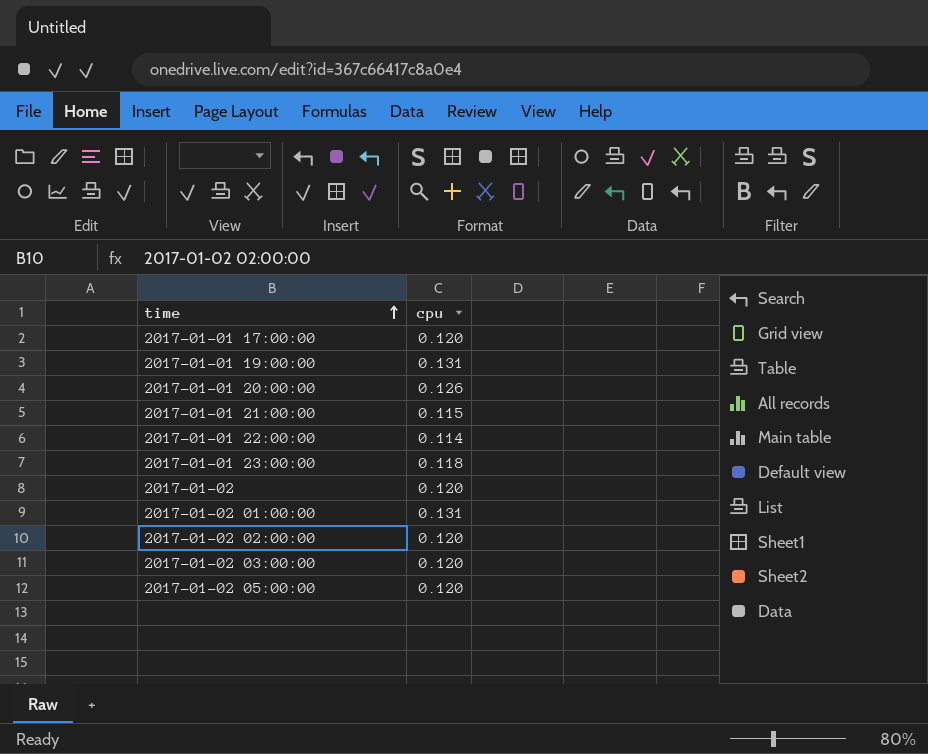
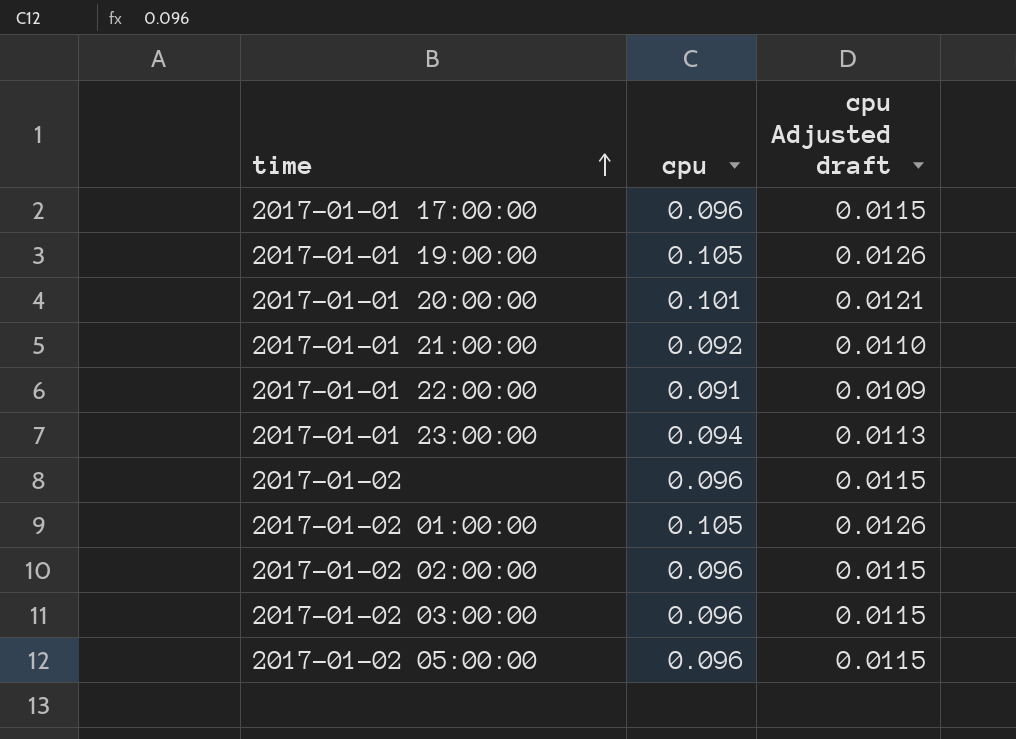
column cpu Adjusted draft | formula: none -> [cpu] * 0.12
2017-01-01 17:00:00 | cpu: 0.120 -> 0.096
2017-01-01 19:00:00 | cpu: 0.131 -> 0.105
2017-01-01 20:00:00 | cpu: 0.126 -> 0.101
2017-01-01 21:00:00 | cpu: 0.115 -> 0.092
2017-01-01 22:00:00 | cpu: 0.114 -> 0.091
2017-01-01 23:00:00 | cpu: 0.118 -> 0.094
2017-01-02 | cpu: 0.120 -> 0.096
2017-01-02 01:00:00 | cpu: 0.131 -> 0.105
2017-01-02 02:00:00 | cpu: 0.120 -> 0.096
2017-01-02 03:00:00 | cpu: 0.120 -> 0.096
2017-01-02 05:00:00 | cpu: 0.120 -> 0.096

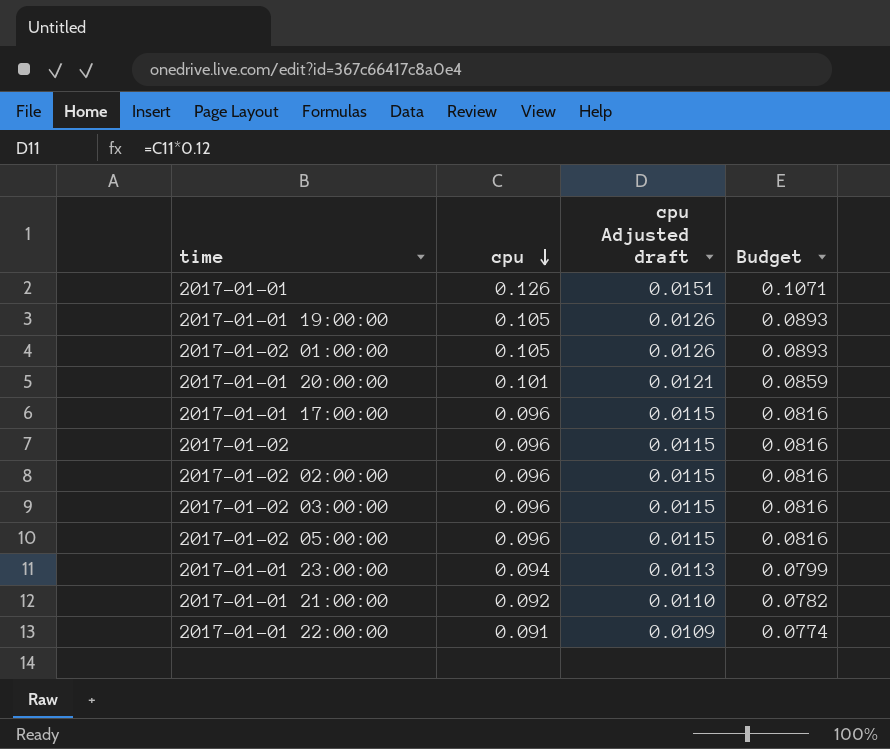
row order: time ascending -> cpu descending
column Budget | formula: none -> [cpu] * 0.85
row 2017-01-01: none -> 0.126 | 0.0151 | 0.1071

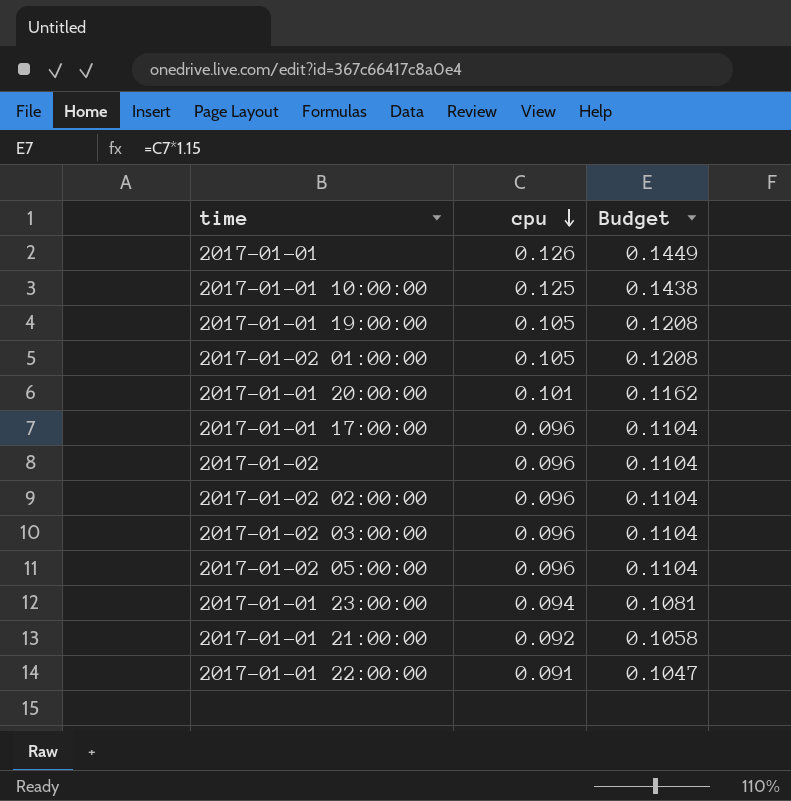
column cpu Adjusted draft | formula: [cpu] * 0.12 -> none
column Budget | formula: [cpu] * 0.85 -> [cpu] * 1.15
row 2017-01-01 10:00:00: none -> 0.125 | 0.1438

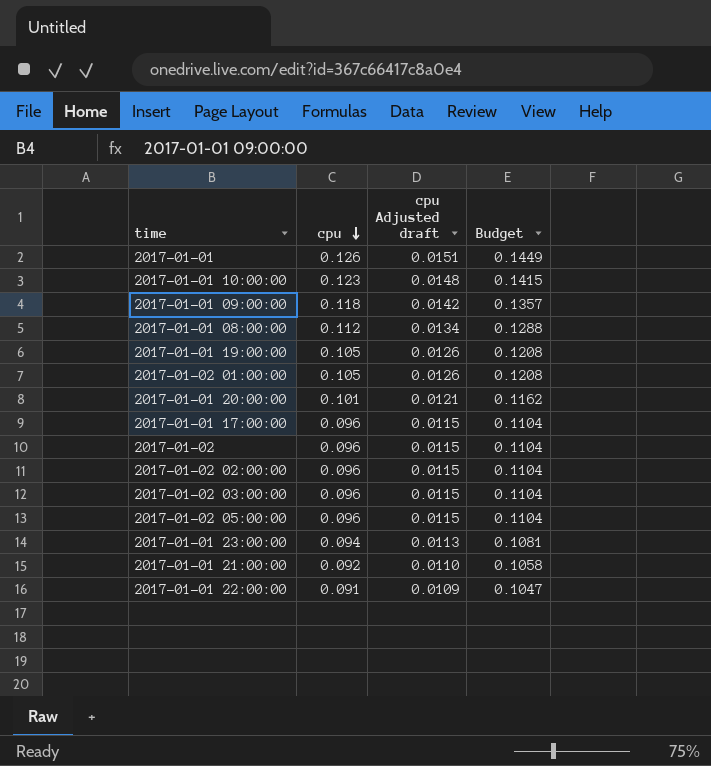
column cpu Adjusted draft | formula: none -> [cpu] * 0.12
2017-01-01 10:00:00 | cpu: 0.125 -> 0.123
2017-01-01 10:00:00 | Budget: 0.1438 -> 0.1415
row 2017-01-01 09:00:00: none -> 0.118 | 0.0142 | 0.1357
row 2017-01-01 08:00:00: none -> 0.112 | 0.0134 | 0.1288

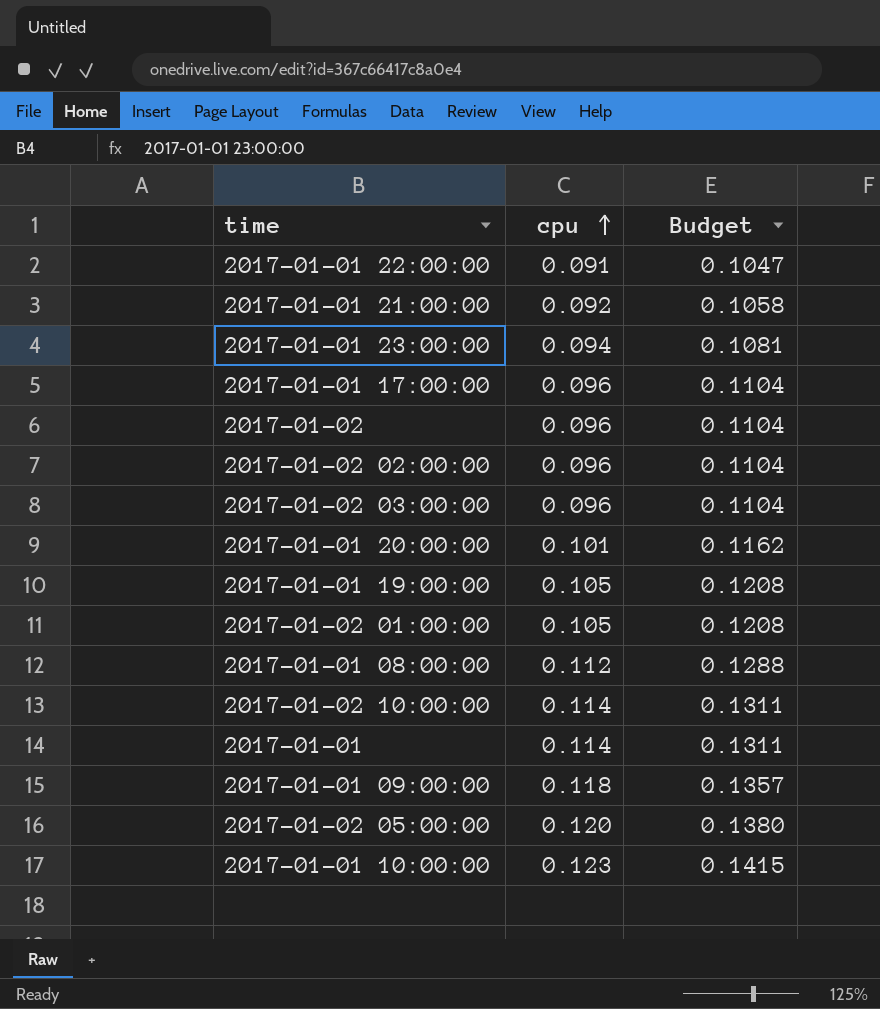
row order: cpu descending -> cpu ascending
column cpu Adjusted draft | formula: [cpu] * 0.12 -> none
row 2017-01-02 10:00:00: none -> 0.114 | 0.1311
2017-01-01 | cpu: 0.126 -> 0.114
2017-01-01 | Budget: 0.1449 -> 0.1311
2017-01-02 05:00:00 | cpu: 0.096 -> 0.120
2017-01-02 05:00:00 | Budget: 0.1104 -> 0.1380

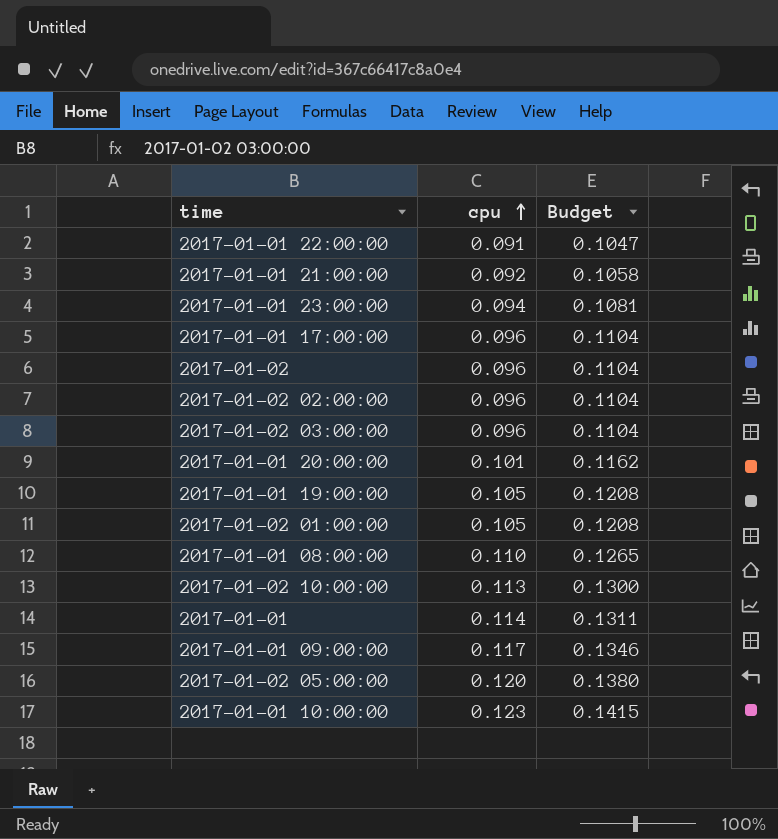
2017-01-01 08:00:00 | cpu: 0.112 -> 0.110
2017-01-01 08:00:00 | Budget: 0.1288 -> 0.1265
2017-01-02 10:00:00 | cpu: 0.114 -> 0.113
2017-01-02 10:00:00 | Budget: 0.1311 -> 0.1300
2017-01-01 09:00:00 | cpu: 0.118 -> 0.117
2017-01-01 09:00:00 | Budget: 0.1357 -> 0.1346

